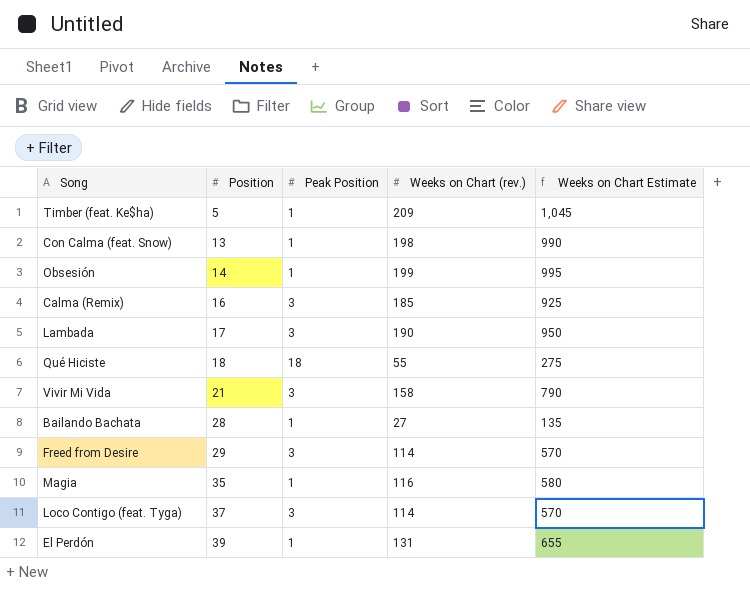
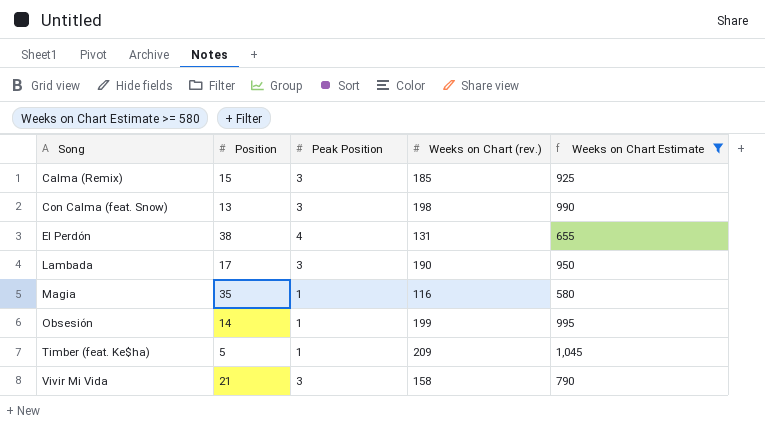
filter: none -> Weeks on Chart Estimate >= 580
row order: Position ascending -> Song ascending
Calma (Remix) | Position: 16 -> 15
Con Calma (feat. Snow) | Peak Position: 1 -> 3
El Perdón | Position: 39 -> 38
El Perdón | Peak Position: 1 -> 4

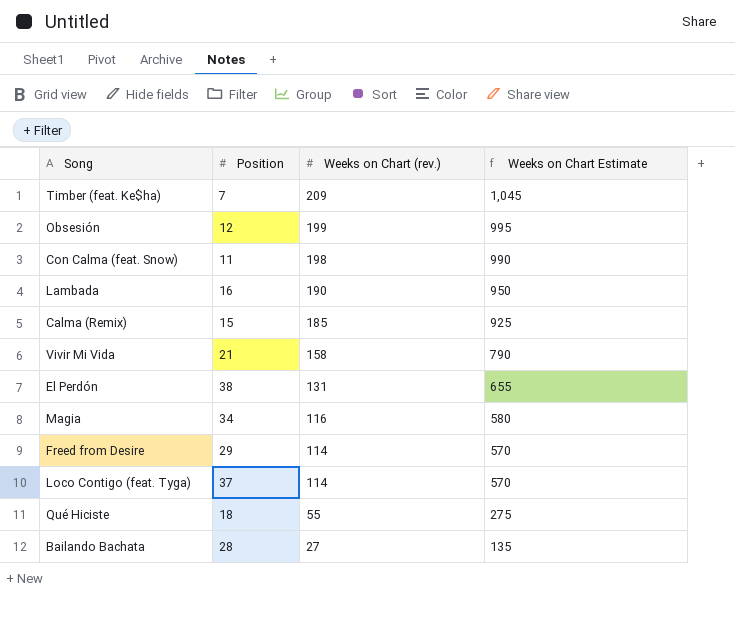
filter: Weeks on Chart Estimate >= 580 -> none
row order: Song ascending -> Weeks on Chart (rev.) descending
column Peak Position | position: 3 -> none
Timber (feat. Ke$ha) | Position: 5 -> 7
Obsesión | Position: 14 -> 12
Con Calma (feat. Snow) | Position: 13 -> 11
Lambada | Position: 17 -> 16
Magia | Position: 35 -> 34

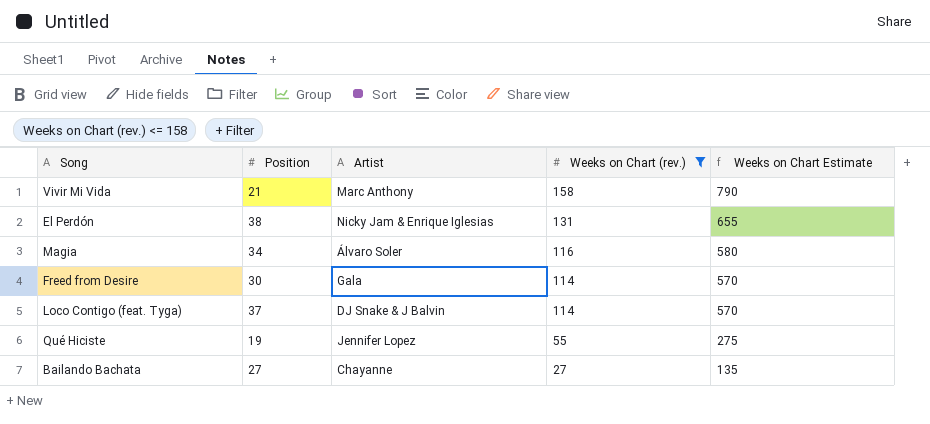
filter: none -> Weeks on Chart (rev.) <= 158
column Artist | position: none -> 3
Freed from Desire | Position: 29 -> 30
Qué Hiciste | Position: 18 -> 19
Bailando Bachata | Position: 28 -> 27

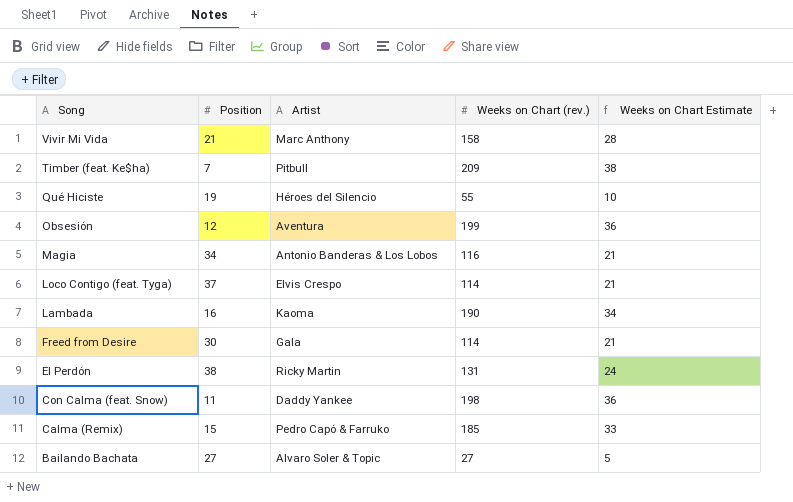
filter: Weeks on Chart (rev.) <= 158 -> none
row order: Weeks on Chart (rev.) descending -> Song descending
column Weeks on Chart Estimate | formula: [Weeks on Chart (rev.)] * 5 -> [Weeks on Chart (rev.)] * 0.18
Qué Hiciste | Artist: Jennifer Lopez -> Héroes del Silencio
Magia | Artist: Álvaro Soler -> Antonio Banderas & Los Lobos
Loco Contigo (feat. Tyga) | Artist: DJ Snake & J Balvin -> Elvis Crespo
El Perdón | Artist: Nicky Jam & Enrique Iglesias -> Ricky Martin
Bailando Bachata | Artist: Chayanne -> Alvaro Soler & Topic

